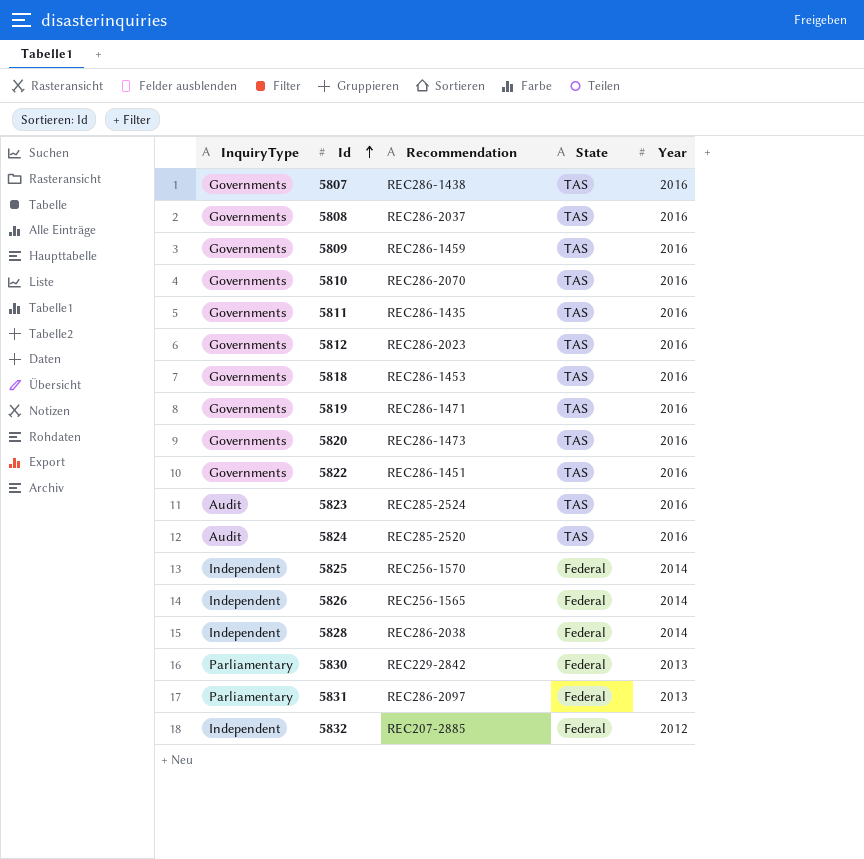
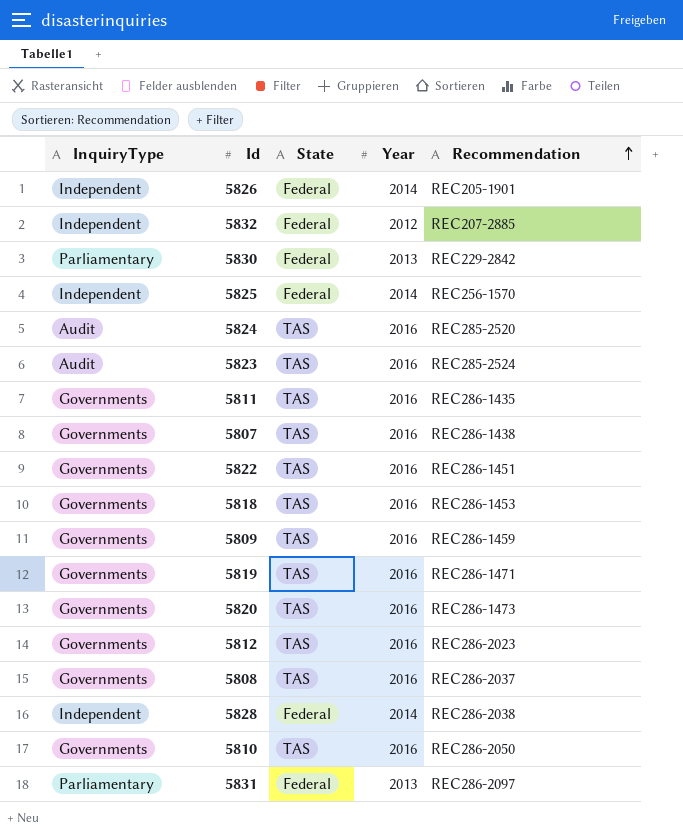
row order: Id ascending -> Recommendation ascending
column Recommendation | position: 3 -> 5
5826 | Recommendation: REC256-1565 -> REC205-1901
5810 | Recommendation: REC286-2070 -> REC286-2050

